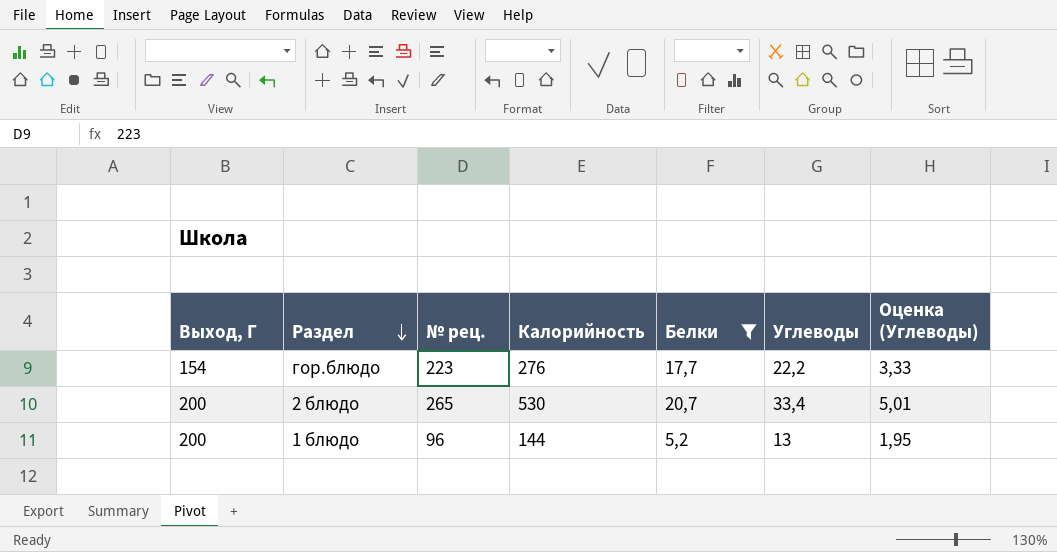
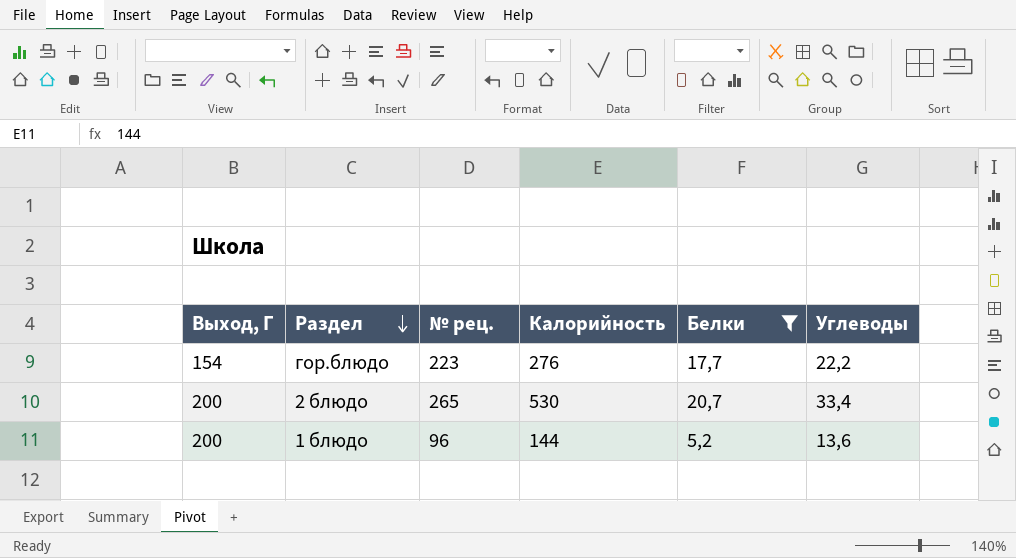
column Оценка (Углеводы) | formula: [Углеводы] * 0,15 -> none
1 блюдо | Углеводы: 13 -> 13,6

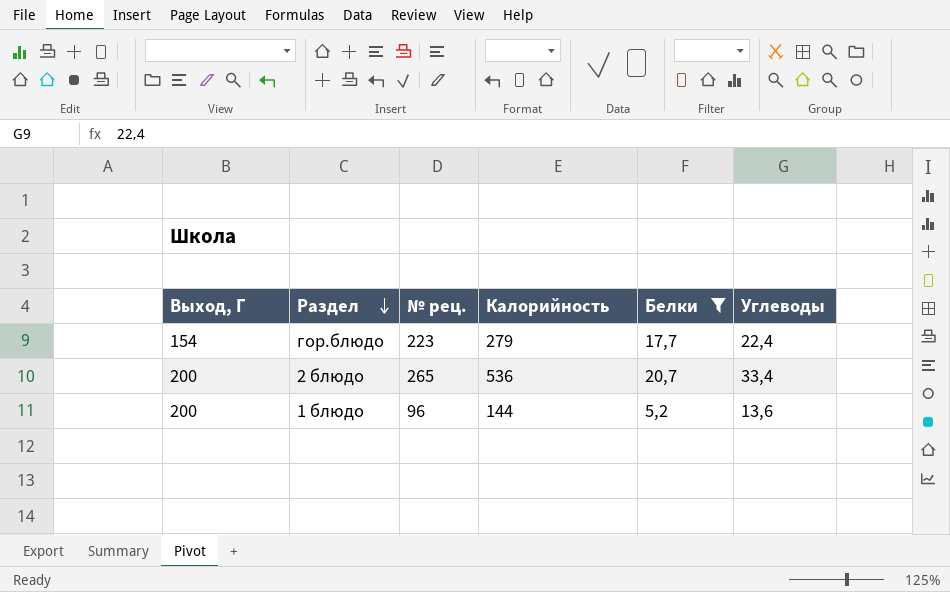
гор.блюдо | Калорийность: 276 -> 279
гор.блюдо | Углеводы: 22,2 -> 22,4
2 блюдо | Калорийность: 530 -> 536

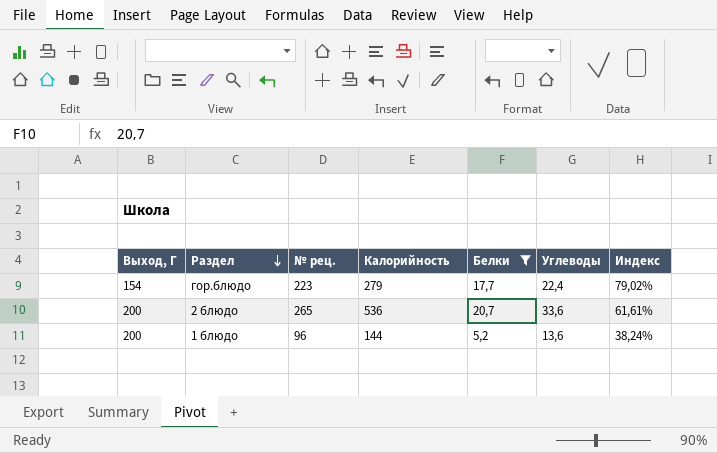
column Индекс | formula: none -> [Белки] / [Углеводы]
2 блюдо | Углеводы: 33,4 -> 33,6

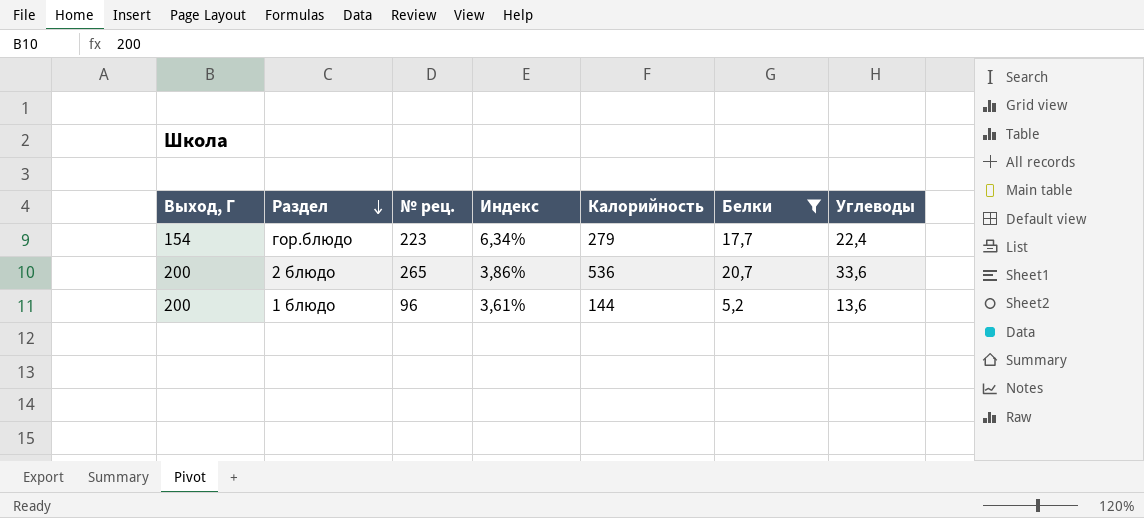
column Индекс | formula: [Белки] / [Углеводы] -> [Белки] / [Калорийность]
column Индекс | position: 7 -> 4

